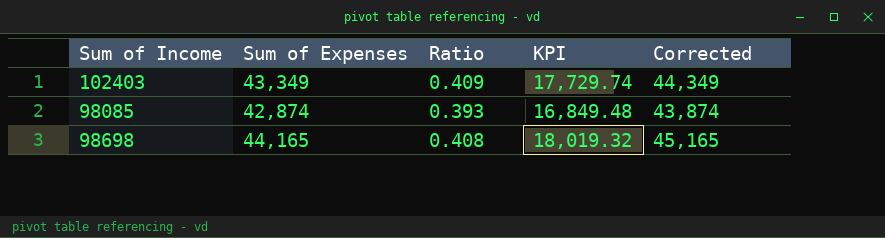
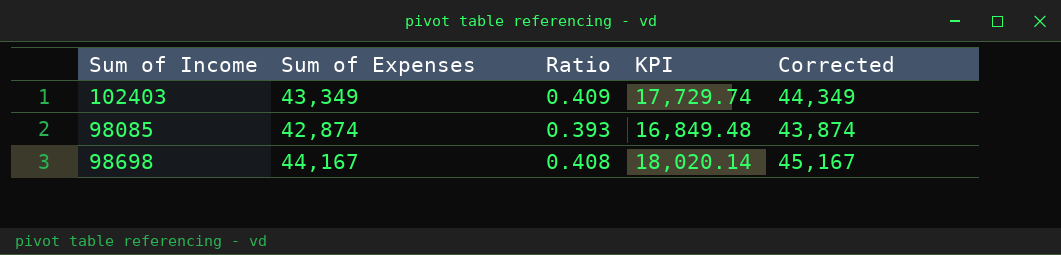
98698 | Sum of Expenses: 44,165 -> 44,167
98698 | KPI: 18,019.32 -> 18,020.14
98698 | Corrected: 45,165 -> 45,167

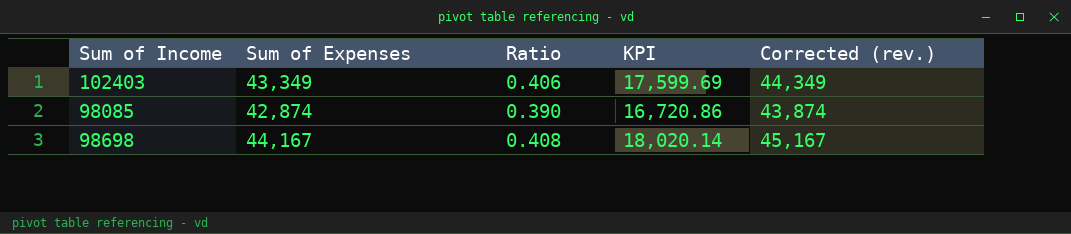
column name: Corrected -> Corrected (rev.)
102403 | Ratio: 0.409 -> 0.406
102403 | KPI: 17,729.74 -> 17,599.69
98085 | Ratio: 0.393 -> 0.390
98085 | KPI: 16,849.48 -> 16,720.86

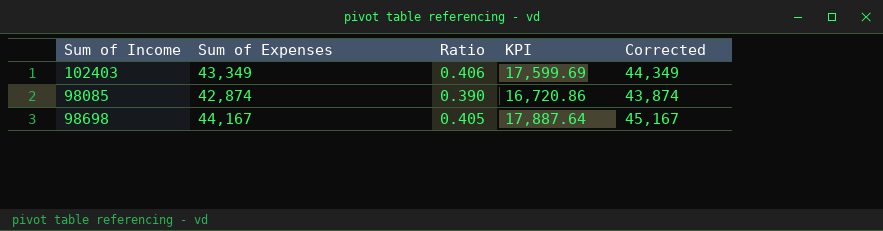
column name: Corrected (rev.) -> Corrected
98698 | Ratio: 0.408 -> 0.405
98698 | KPI: 18,020.14 -> 17,887.64

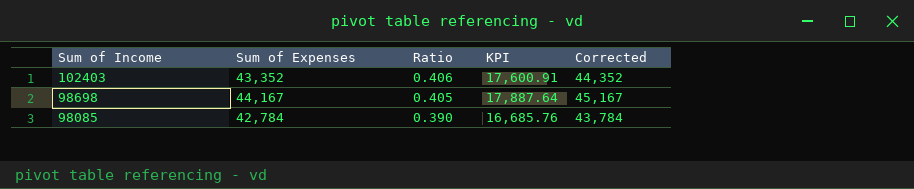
row order: none -> Sum of Income descending
102403 | Sum of Expenses: 43,349 -> 43,352
102403 | KPI: 17,599.69 -> 17,600.91
102403 | Corrected: 44,349 -> 44,352
98085 | Sum of Expenses: 42,874 -> 42,784
98085 | KPI: 16,720.86 -> 16,685.76
98085 | Corrected: 43,874 -> 43,784

